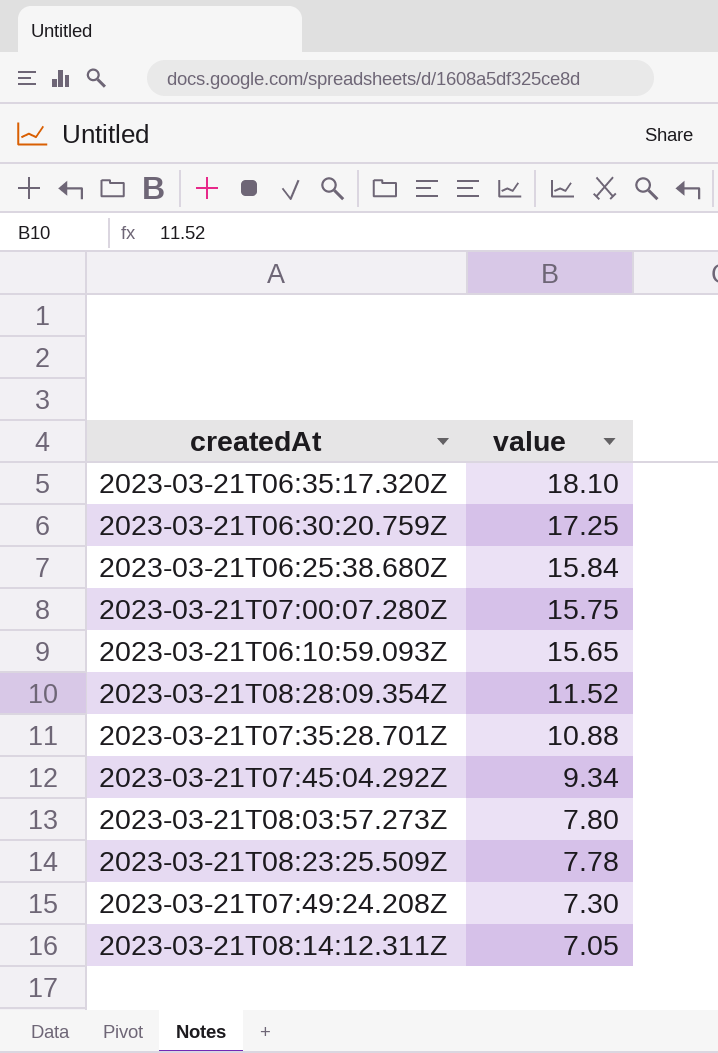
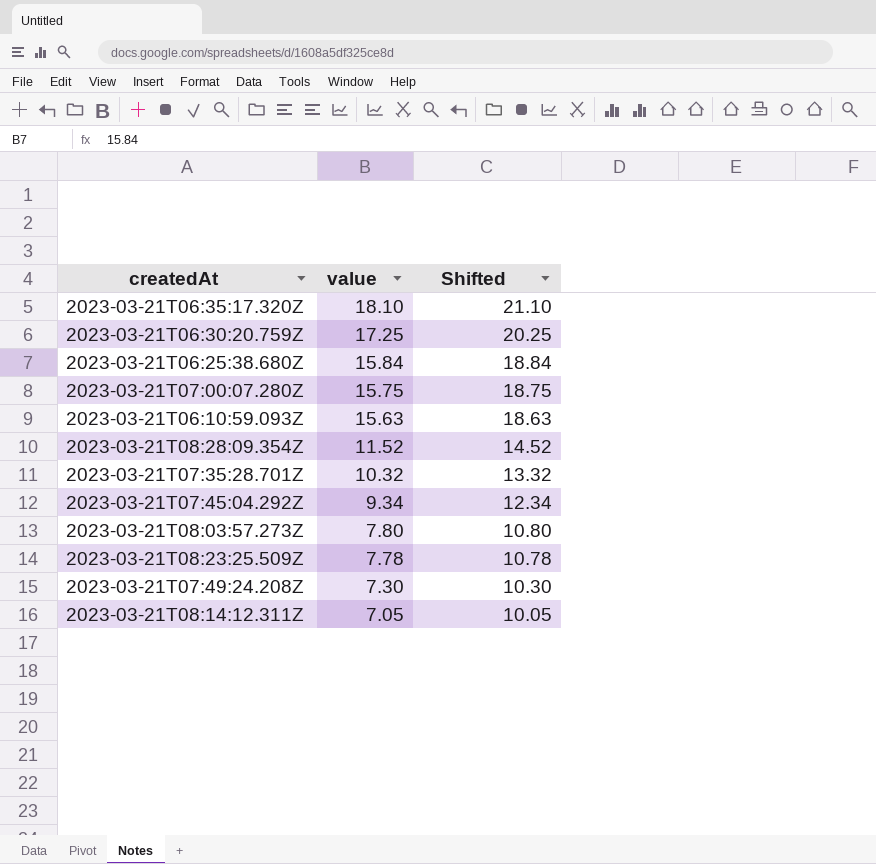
column Shifted | formula: none -> [value] + 3
2023-03-21T06:10:59.093Z | value: 15.65 -> 15.63
2023-03-21T07:35:28.701Z | value: 10.88 -> 10.32

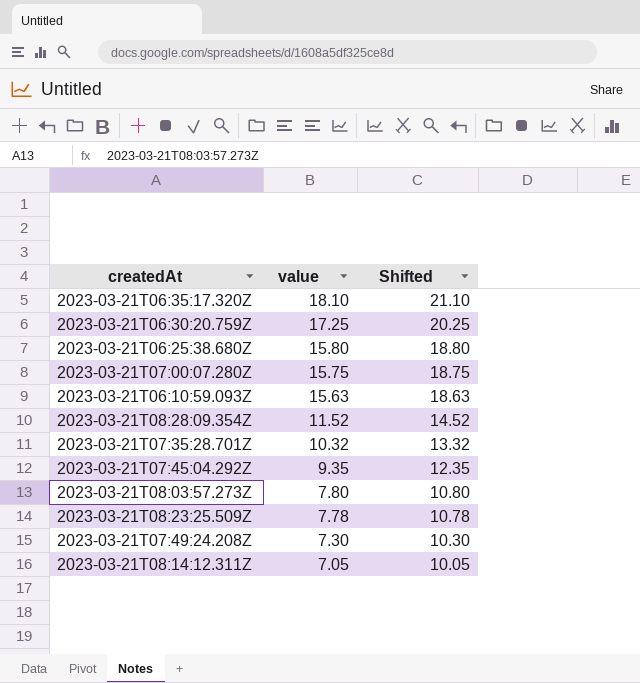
2023-03-21T06:25:38.680Z | value: 15.84 -> 15.80
2023-03-21T06:25:38.680Z | Shifted: 18.84 -> 18.80
2023-03-21T07:45:04.292Z | value: 9.34 -> 9.35
2023-03-21T07:45:04.292Z | Shifted: 12.34 -> 12.35

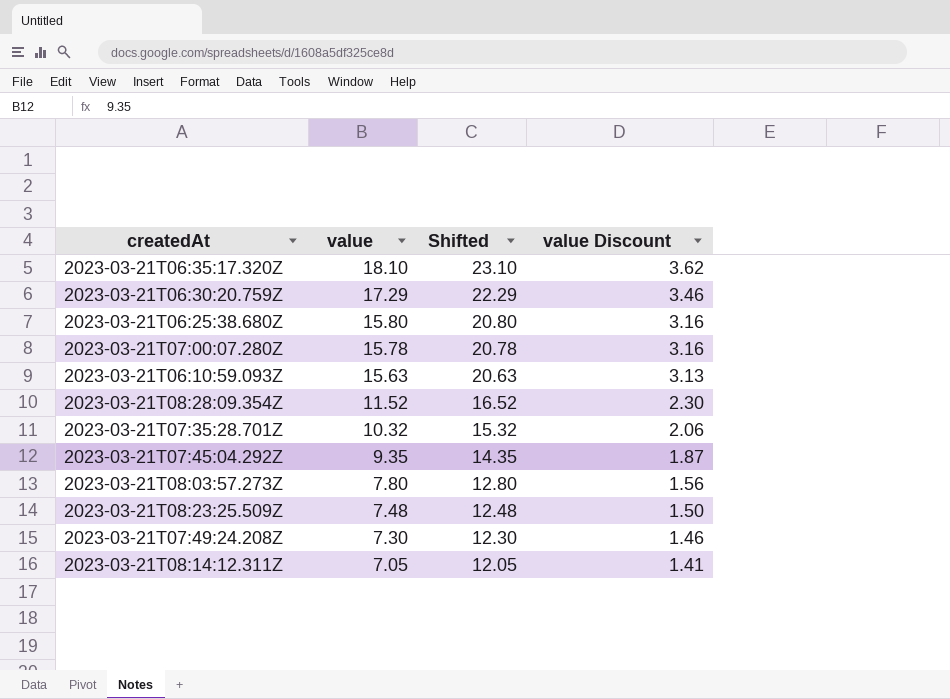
column Shifted | formula: [value] + 3 -> [value] + 5
column value Discount | formula: none -> [value] * 0.2
2023-03-21T06:30:20.759Z | value: 17.25 -> 17.29
2023-03-21T07:00:07.280Z | value: 15.75 -> 15.78
2023-03-21T08:23:25.509Z | value: 7.78 -> 7.48

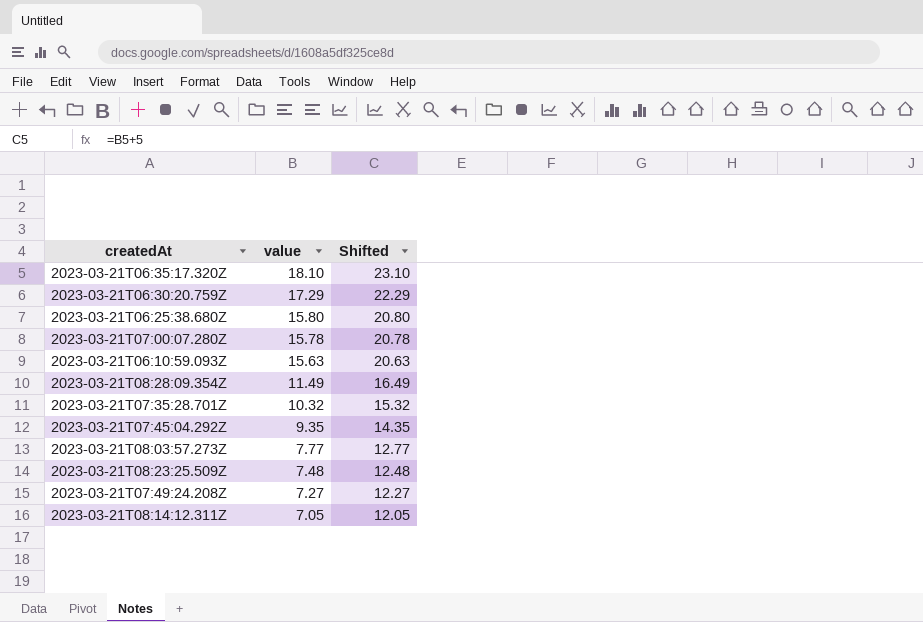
column value Discount | formula: [value] * 0.2 -> none
2023-03-21T08:28:09.354Z | value: 11.52 -> 11.49
2023-03-21T08:28:09.354Z | Shifted: 16.52 -> 16.49
2023-03-21T08:03:57.273Z | value: 7.80 -> 7.77
2023-03-21T08:03:57.273Z | Shifted: 12.80 -> 12.77
2023-03-21T07:49:24.208Z | value: 7.30 -> 7.27
2023-03-21T07:49:24.208Z | Shifted: 12.30 -> 12.27

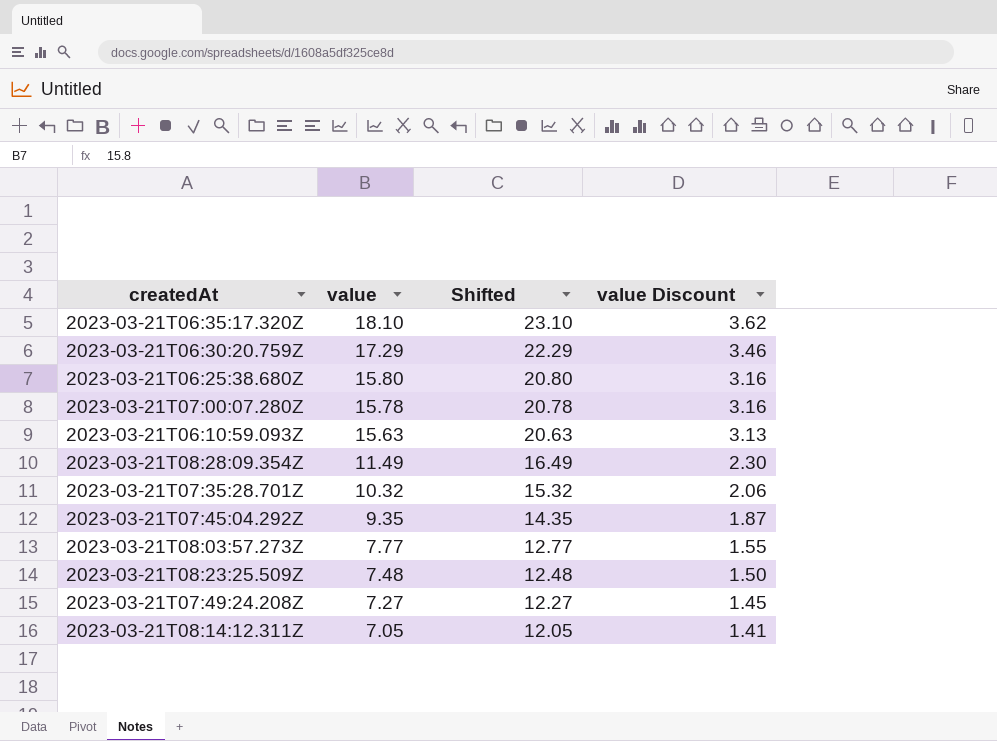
column value Discount | formula: none -> [value] * 0.2

